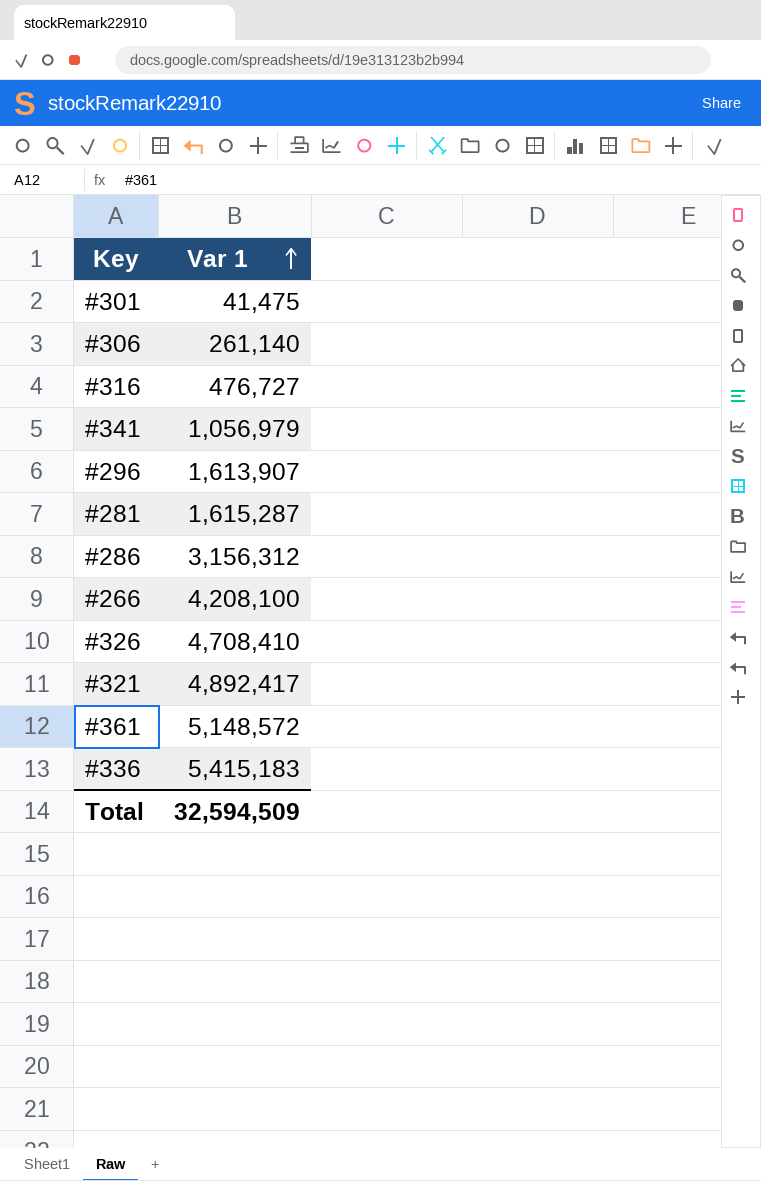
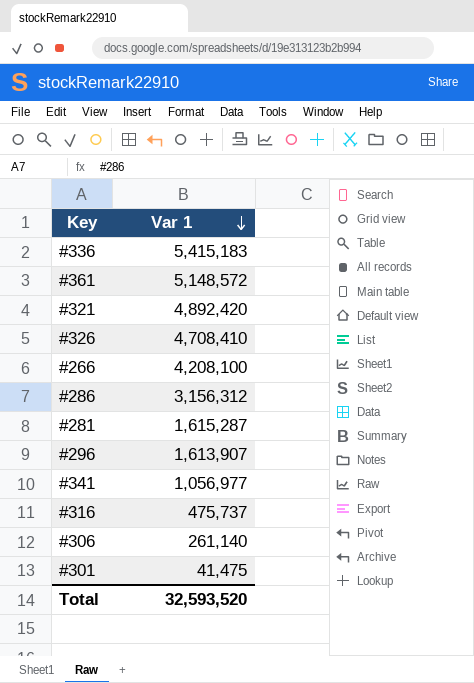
row order: Var 1 ascending -> Var 1 descending
#321 | Var 1: 4,892,417 -> 4,892,420
#341 | Var 1: 1,056,979 -> 1,056,977
#316 | Var 1: 476,727 -> 475,737
Total | Var 1: 32,594,509 -> 32,593,520

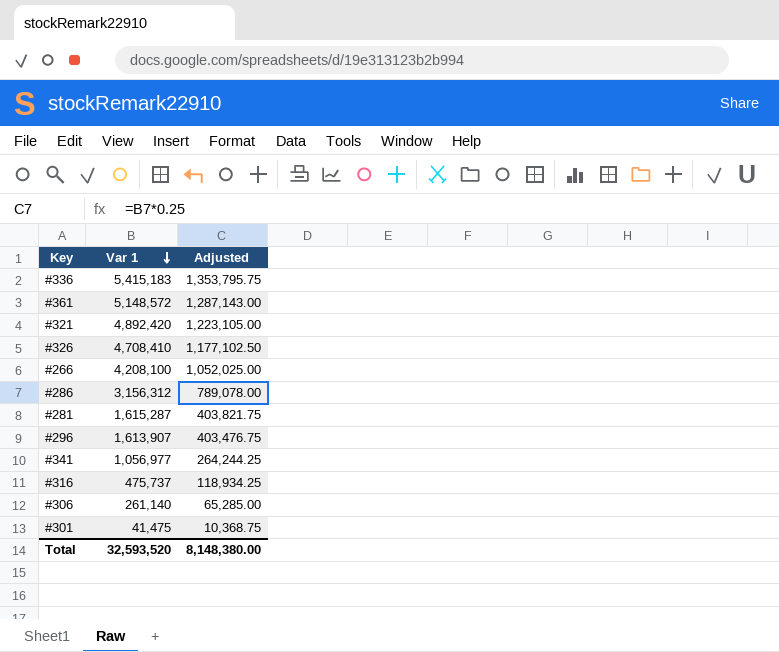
column Adjusted | formula: none -> [Var 1] * 0.25

